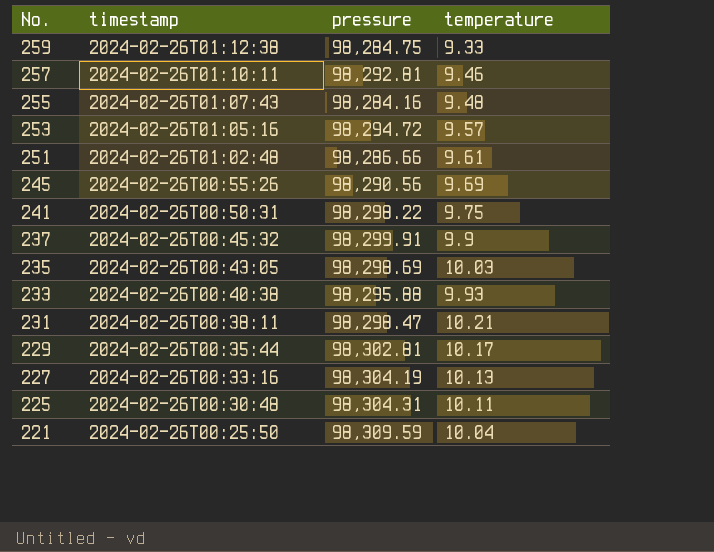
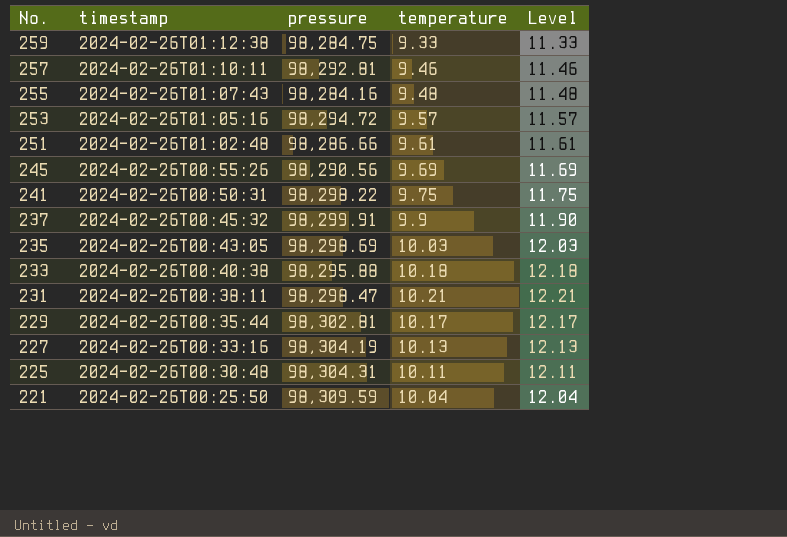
column Level | formula: none -> [temperature] + 2
233 | temperature: 9.93 -> 10.18

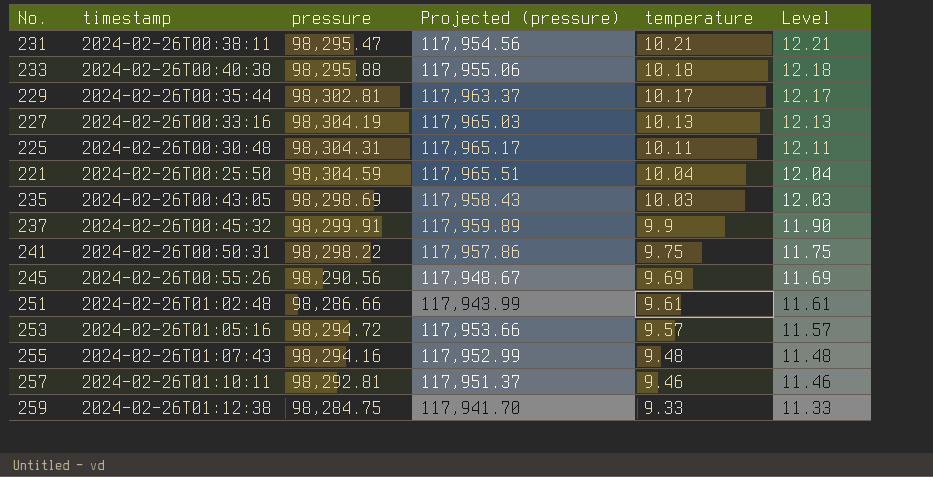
row order: No. descending -> temperature descending
column Projected (pressure) | formula: none -> [pressure] * 1.2
231 | pressure: 98,298.47 -> 98,295.47
221 | pressure: 98,309.59 -> 98,304.59
255 | pressure: 98,284.16 -> 98,294.16

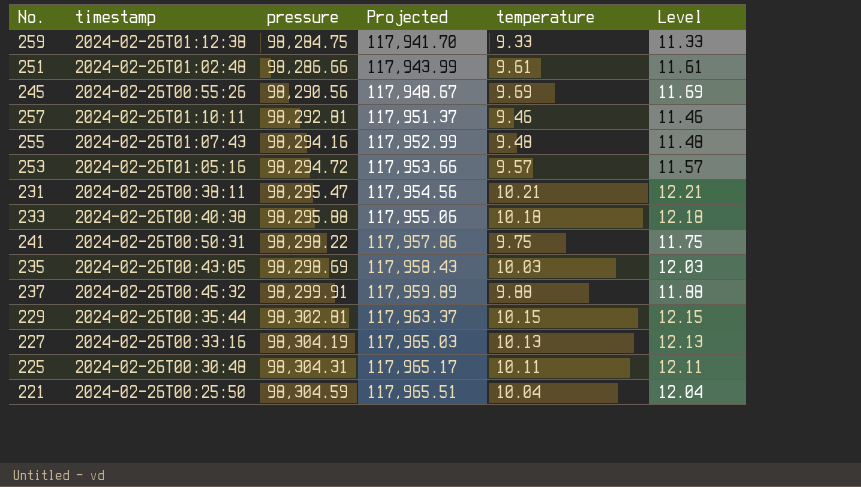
row order: temperature descending -> pressure ascending
column name: Projected (pressure) -> Projected
237 | temperature: 9.9 -> 9.88
237 | Level: 11.90 -> 11.88
229 | temperature: 10.17 -> 10.15
229 | Level: 12.17 -> 12.15

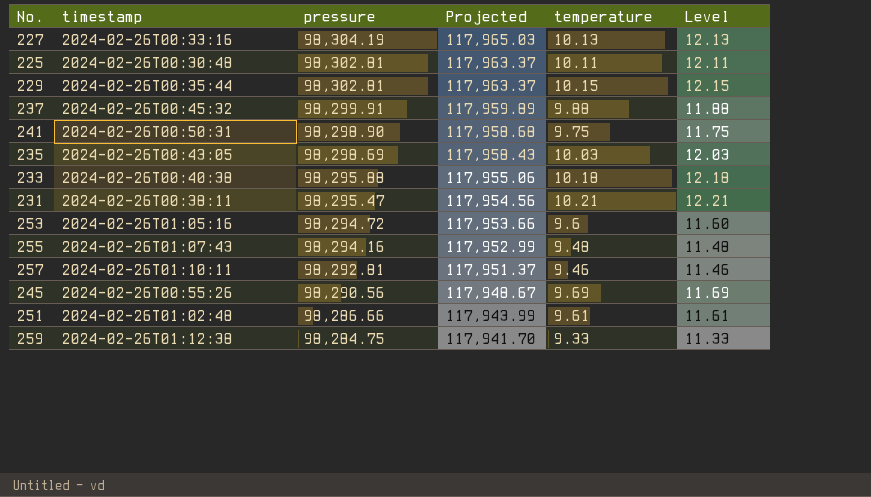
row order: pressure ascending -> pressure descending
row 221: 2024-02-26T00:25:50 | 98,304.59 | 117,965.51 | 10.04 | 12.04 -> none
225 | pressure: 98,304.31 -> 98,302.81
225 | Projected: 117,965.17 -> 117,963.37
241 | pressure: 98,298.22 -> 98,298.90
241 | Projected: 117,957.86 -> 117,958.68
253 | temperature: 9.57 -> 9.6
253 | Level: 11.57 -> 11.60

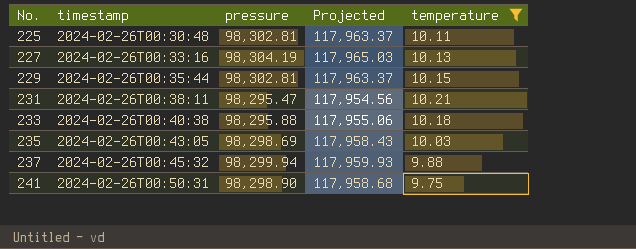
filter: none -> temperature >= 9.75
row order: pressure descending -> No. ascending
column Level | formula: [temperature] + 2 -> none
237 | pressure: 98,299.91 -> 98,299.94
237 | Projected: 117,959.89 -> 117,959.93

